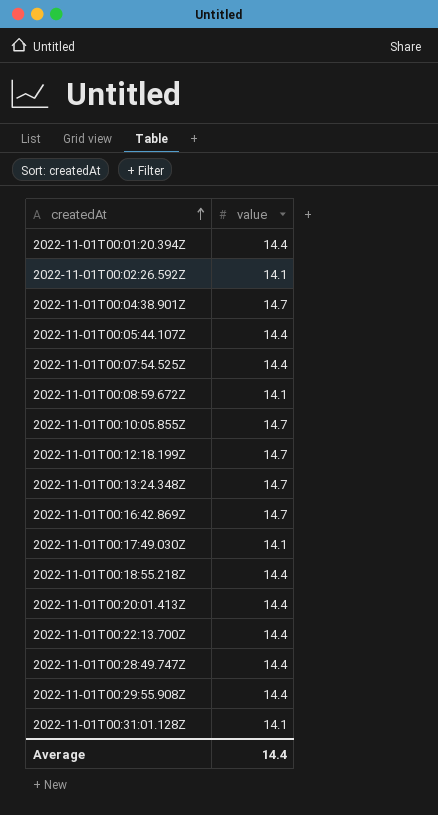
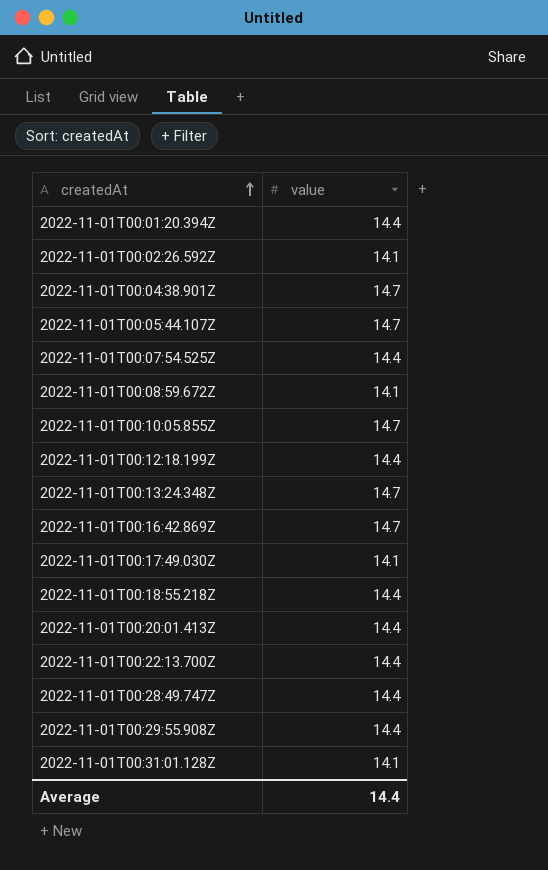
2022-11-01T00:05:44.107Z | value: 14.4 -> 14.7
2022-11-01T00:12:18.199Z | value: 14.7 -> 14.4

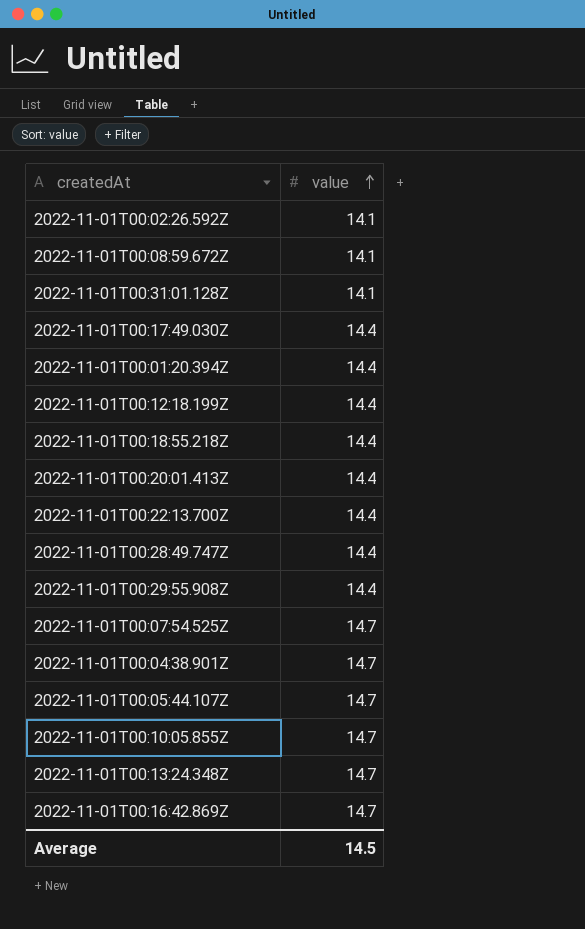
row order: createdAt ascending -> value ascending
2022-11-01T00:17:49.030Z | value: 14.1 -> 14.4
2022-11-01T00:07:54.525Z | value: 14.4 -> 14.7
Average | value: 14.4 -> 14.5

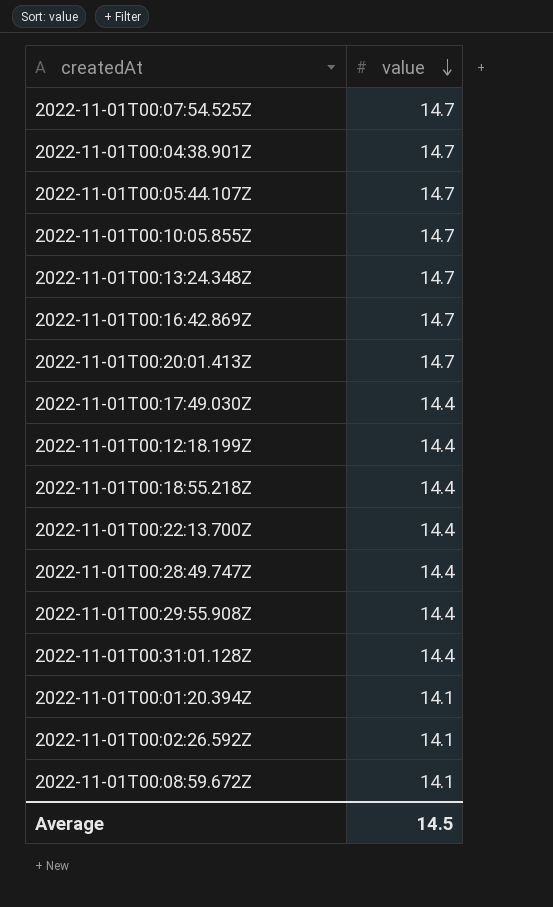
row order: value ascending -> value descending
2022-11-01T00:20:01.413Z | value: 14.4 -> 14.7
2022-11-01T00:31:01.128Z | value: 14.1 -> 14.4
2022-11-01T00:01:20.394Z | value: 14.4 -> 14.1

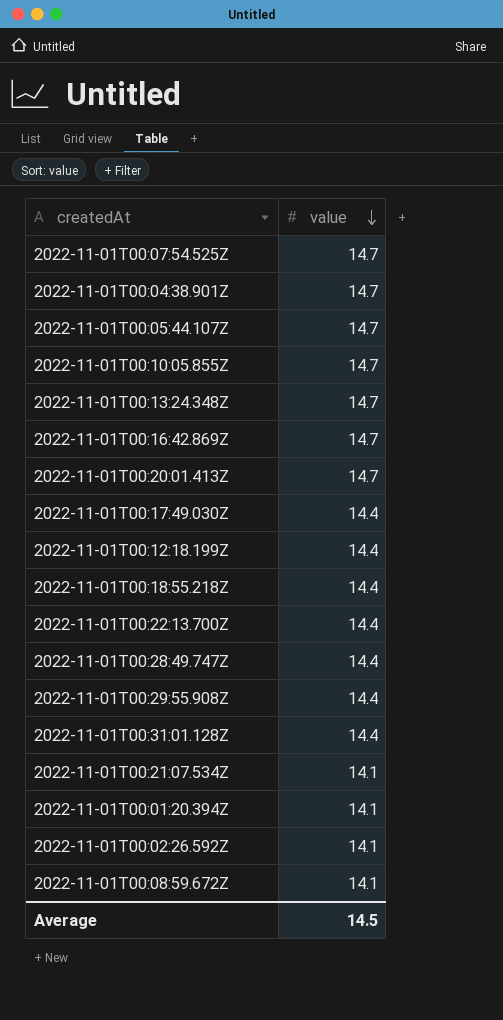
row 2022-11-01T00:21:07.534Z: none -> 14.1

